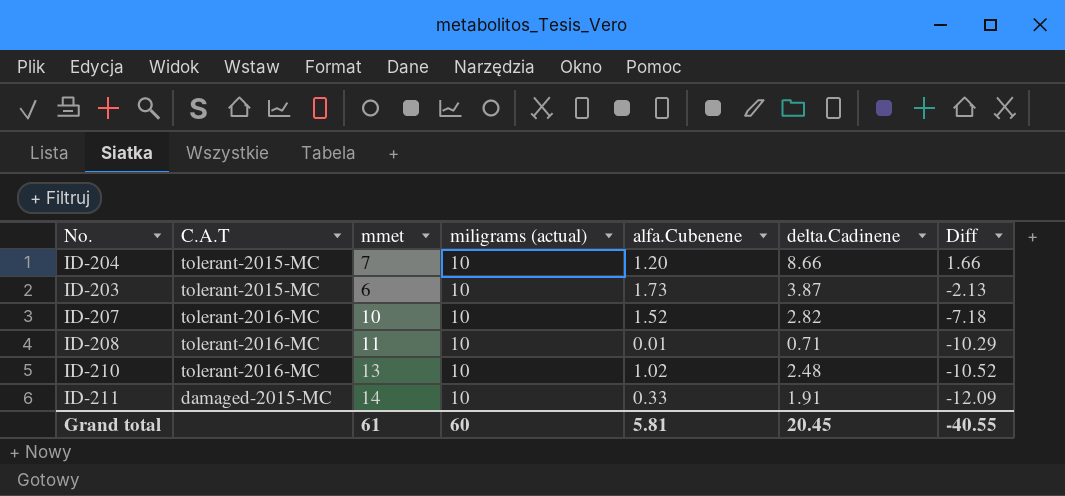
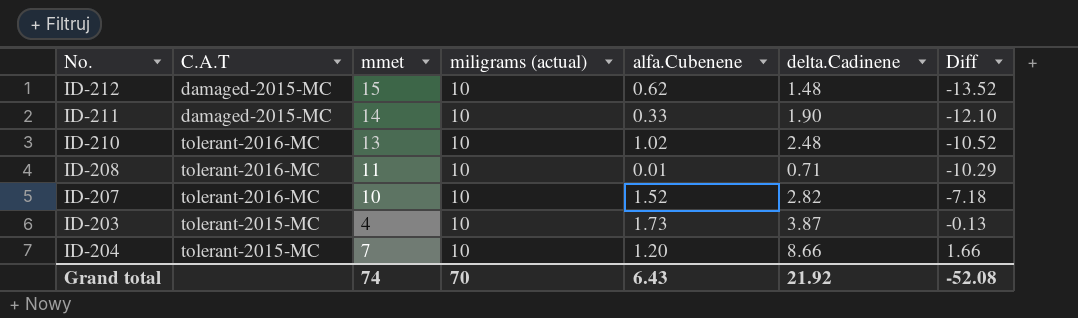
row order: Diff descending -> Diff ascending
row ID-212: none -> damaged-2015-MC | 15 | 10 | 0.62 | 1.48 | -13.52
ID-211 | delta.Cadinene: 1.91 -> 1.90
ID-211 | Diff: -12.09 -> -12.10
ID-203 | mmet: 6 -> 4
ID-203 | Diff: -2.13 -> -0.13
Grand total | mmet: 61 -> 74
Grand total | miligrams (actual): 60 -> 70
Grand total | alfa.Cubenene: 5.81 -> 6.43
Grand total | delta.Cadinene: 20.45 -> 21.92
Grand total | Diff: -40.55 -> -52.08

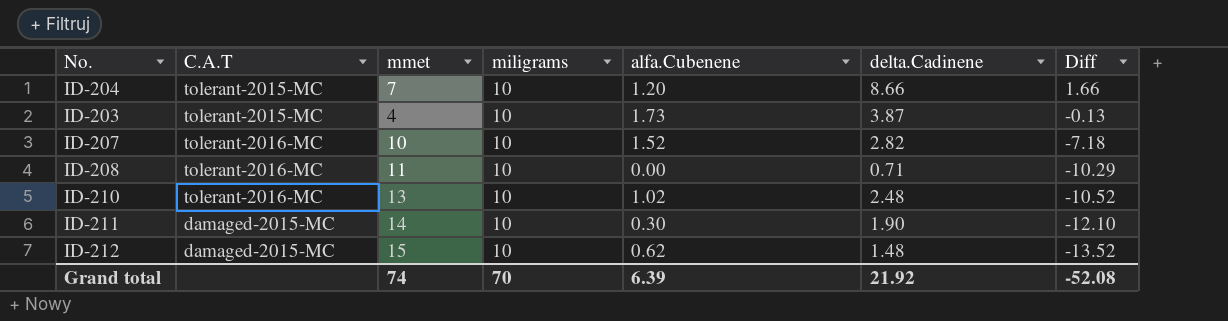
row order: Diff ascending -> Diff descending
column name: miligrams (actual) -> miligrams
ID-208 | alfa.Cubenene: 0.01 -> 0.00
ID-211 | alfa.Cubenene: 0.33 -> 0.30
Grand total | alfa.Cubenene: 6.43 -> 6.39

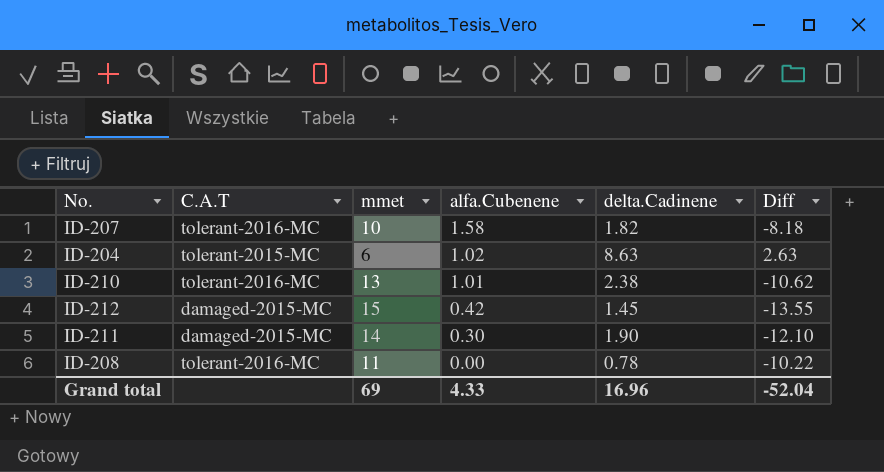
row order: Diff descending -> alfa.Cubenene descending
column miligrams | position: 4 -> none
row ID-203: tolerant-2015-MC | 4 | 10 | 1.73 | 3.87 | -0.13 -> none
ID-207 | alfa.Cubenene: 1.52 -> 1.58
ID-207 | delta.Cadinene: 2.82 -> 1.82
ID-207 | Diff: -7.18 -> -8.18
ID-204 | mmet: 7 -> 6
ID-204 | alfa.Cubenene: 1.20 -> 1.02
ID-204 | delta.Cadinene: 8.66 -> 8.63
ID-204 | Diff: 1.66 -> 2.63
ID-210 | alfa.Cubenene: 1.02 -> 1.01
ID-210 | delta.Cadinene: 2.48 -> 2.38
ID-210 | Diff: -10.52 -> -10.62
ID-212 | alfa.Cubenene: 0.62 -> 0.42
ID-212 | delta.Cadinene: 1.48 -> 1.45
ID-212 | Diff: -13.52 -> -13.55
ID-208 | delta.Cadinene: 0.71 -> 0.78
ID-208 | Diff: -10.29 -> -10.22
Grand total | mmet: 74 -> 69
Grand total | alfa.Cubenene: 6.39 -> 4.33
Grand total | delta.Cadinene: 21.92 -> 16.96
Grand total | Diff: -52.08 -> -52.04

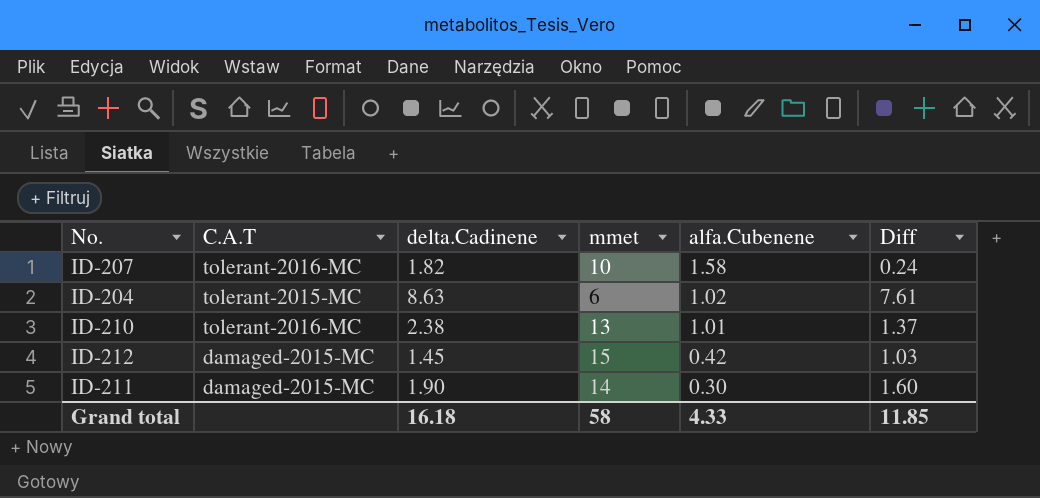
column delta.Cadinene | position: 5 -> 3
column Diff | formula: [delta.Cadinene] - [mmet] -> [delta.Cadinene] - [alfa.Cubenene]
row ID-208: tolerant-2016-MC | 11 | 0.00 | 0.78 | -10.22 -> none
Grand total | delta.Cadinene: 16.96 -> 16.18
Grand total | mmet: 69 -> 58
Grand total | Diff: -52.04 -> 11.85

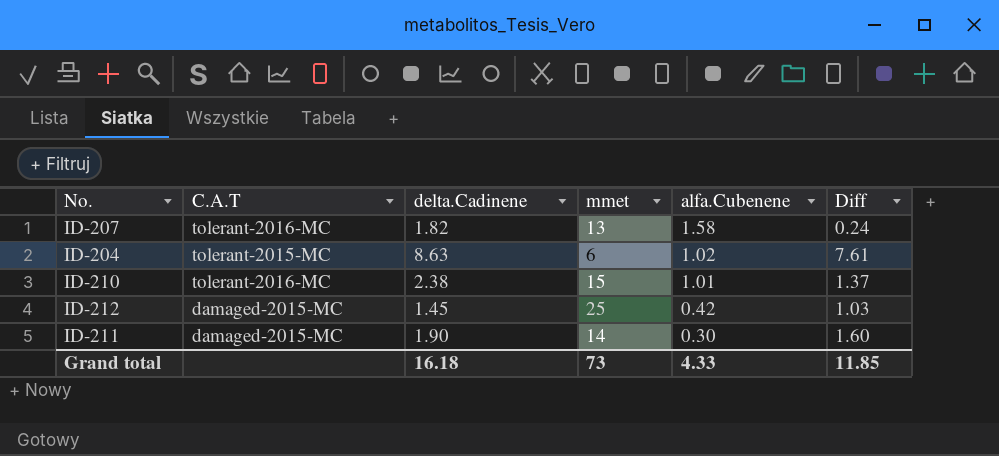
ID-207 | mmet: 10 -> 13
ID-210 | mmet: 13 -> 15
ID-212 | mmet: 15 -> 25
Grand total | mmet: 58 -> 73

